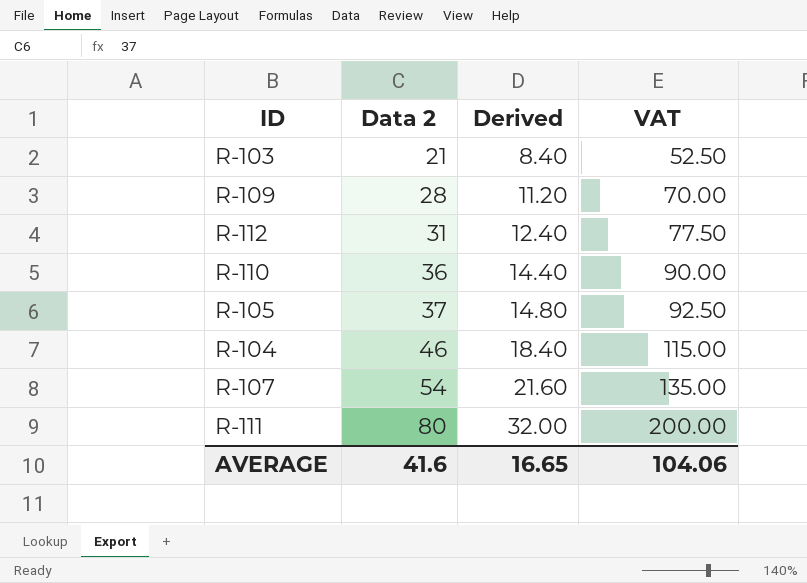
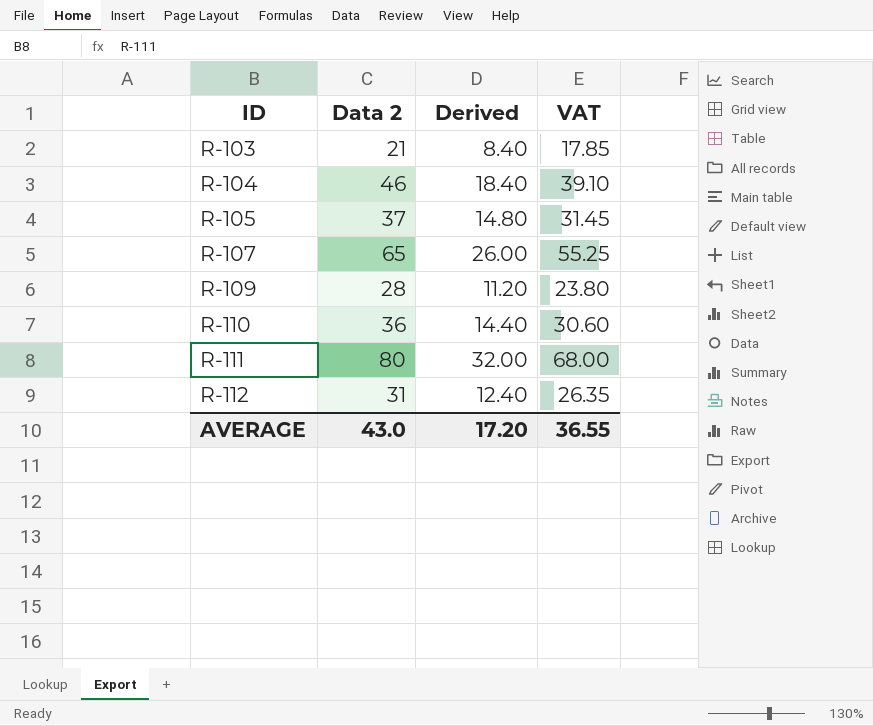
row order: Data 2 ascending -> ID ascending
column VAT | formula: [Data 2] * 2.5 -> [Data 2] * 0.85
R-107 | Data 2: 54 -> 65
R-107 | Derived: 21.60 -> 26.00
AVERAGE | Data 2: 41.6 -> 43.0
AVERAGE | Derived: 16.65 -> 17.20
AVERAGE | VAT: 104.06 -> 36.55

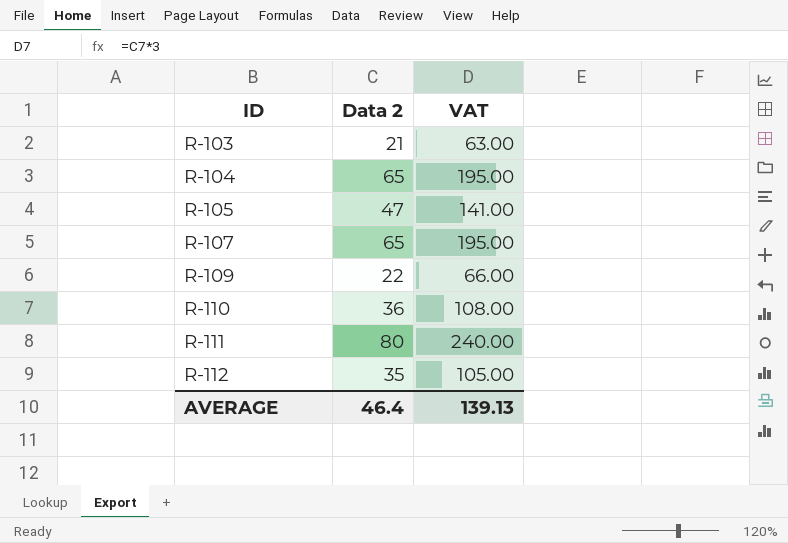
column Derived | formula: [Data 2] * 0.4 -> none
column VAT | formula: [Data 2] * 0.85 -> [Data 2] * 3
R-104 | Data 2: 46 -> 65
R-105 | Data 2: 37 -> 47
R-109 | Data 2: 28 -> 22
R-112 | Data 2: 31 -> 35
AVERAGE | Data 2: 43.0 -> 46.4
AVERAGE | VAT: 36.55 -> 139.13

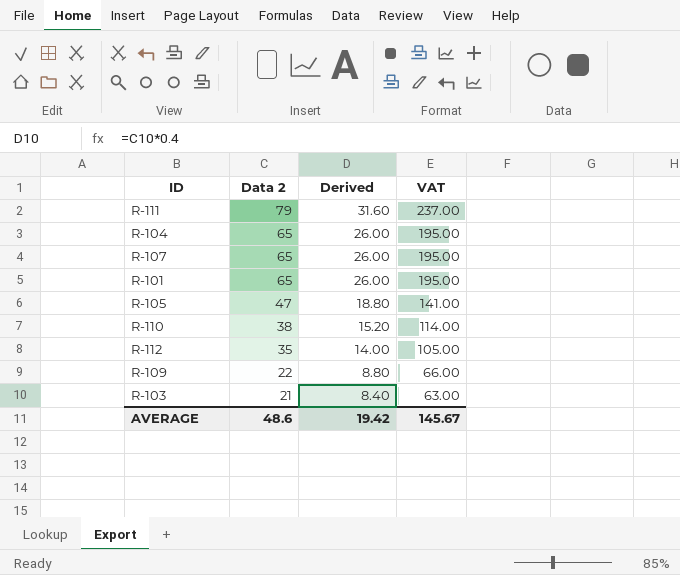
row order: ID ascending -> Data 2 descending
column Derived | formula: none -> [Data 2] * 0.4
R-111 | Data 2: 80 -> 79
R-111 | VAT: 240.00 -> 237.00
row R-101: none -> 65 | 26.00 | 195.00
R-110 | Data 2: 36 -> 38
R-110 | VAT: 108.00 -> 114.00
AVERAGE | Data 2: 46.4 -> 48.6
AVERAGE | VAT: 139.13 -> 145.67

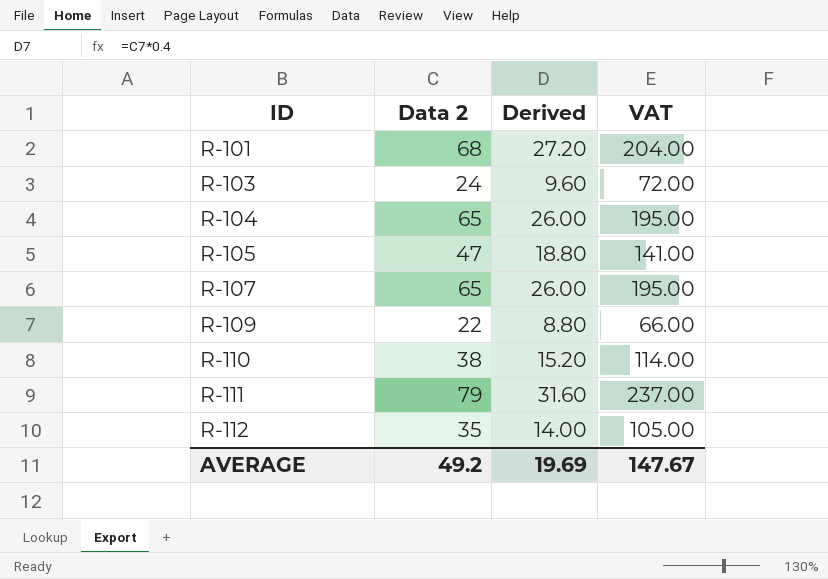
row order: Data 2 descending -> ID ascending
R-101 | Data 2: 65 -> 68
R-101 | Derived: 26.00 -> 27.20
R-101 | VAT: 195.00 -> 204.00
R-103 | Data 2: 21 -> 24
R-103 | Derived: 8.40 -> 9.60
R-103 | VAT: 63.00 -> 72.00
AVERAGE | Data 2: 48.6 -> 49.2
AVERAGE | Derived: 19.42 -> 19.69
AVERAGE | VAT: 145.67 -> 147.67

